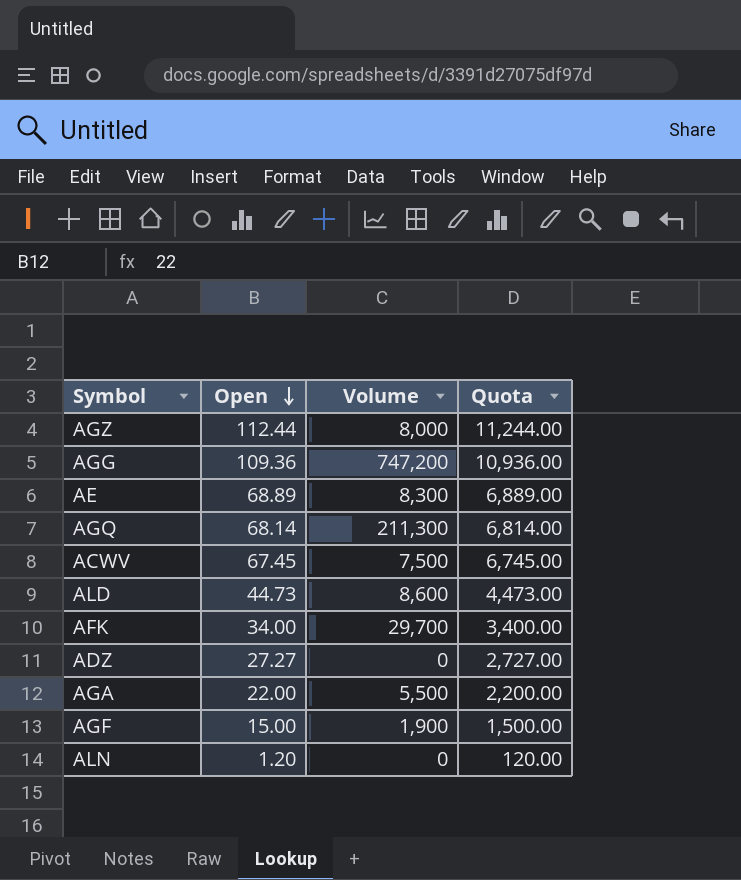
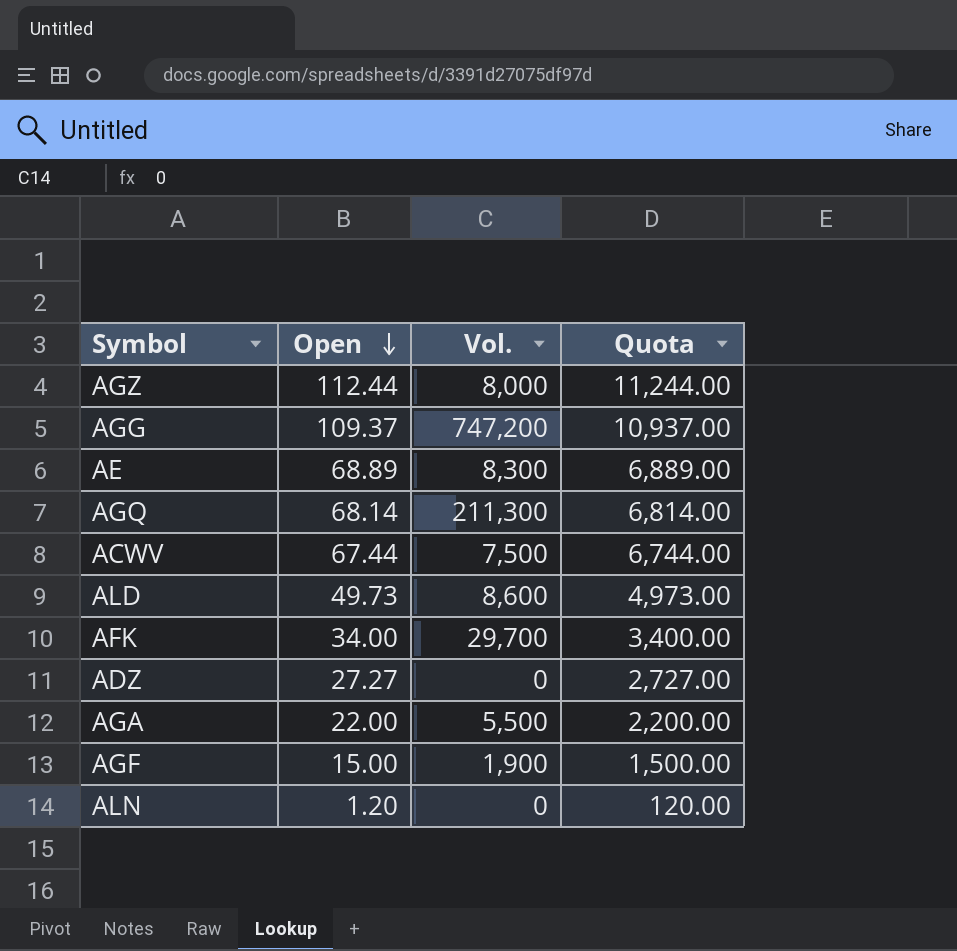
column name: Volume -> Vol.
AGG | Open: 109.36 -> 109.37
AGG | Quota: 10,936.00 -> 10,937.00
ACWV | Open: 67.45 -> 67.44
ACWV | Quota: 6,745.00 -> 6,744.00
ALD | Open: 44.73 -> 49.73
ALD | Quota: 4,473.00 -> 4,973.00

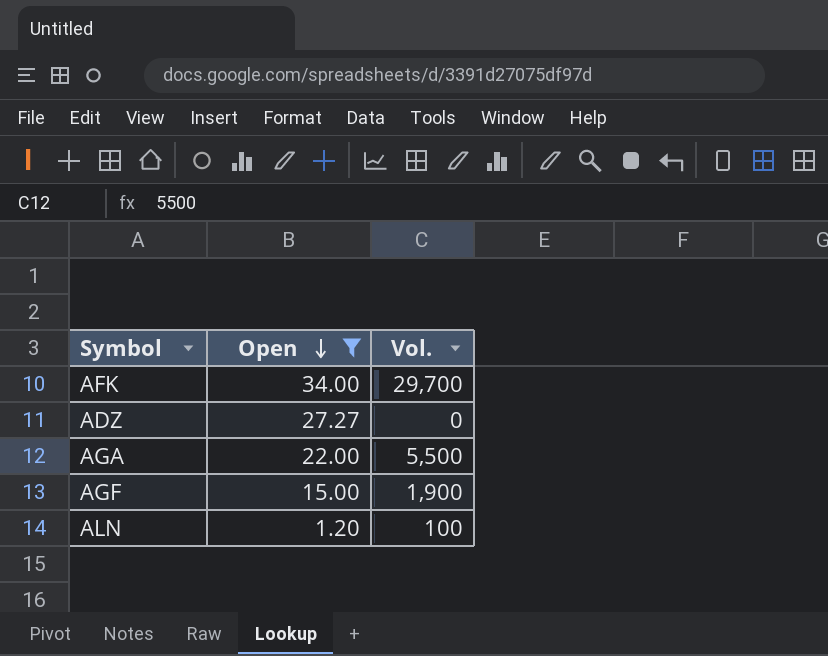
filter: none -> Open <= 34.00
column Quota | formula: [Open] * 100 -> none
ALN | Vol.: 0 -> 100

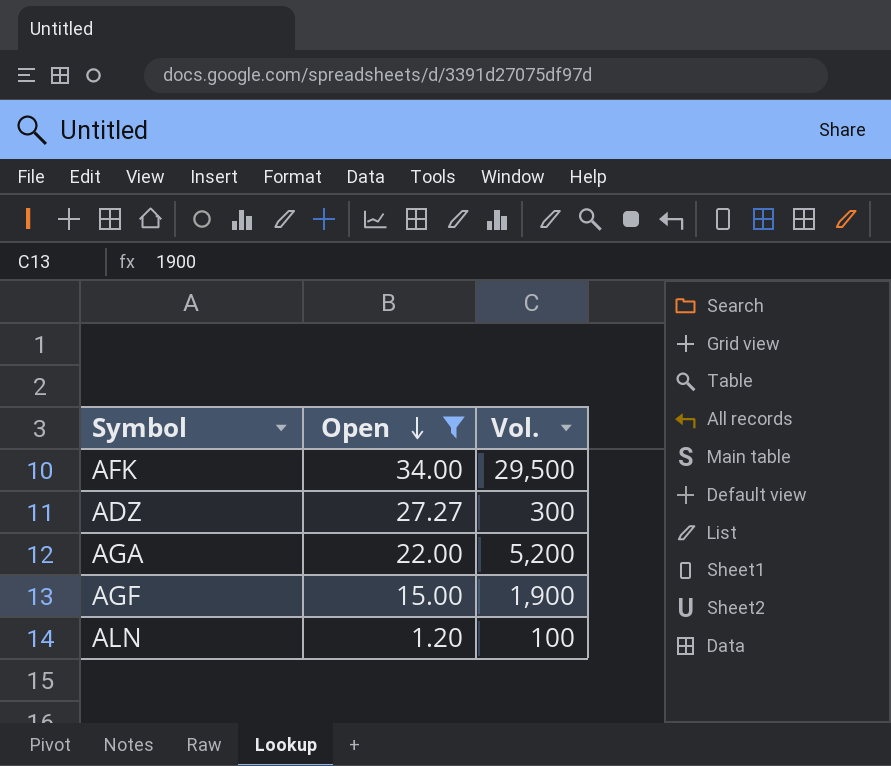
AFK | Vol.: 29,700 -> 29,500
ADZ | Vol.: 0 -> 300
AGA | Vol.: 5,500 -> 5,200

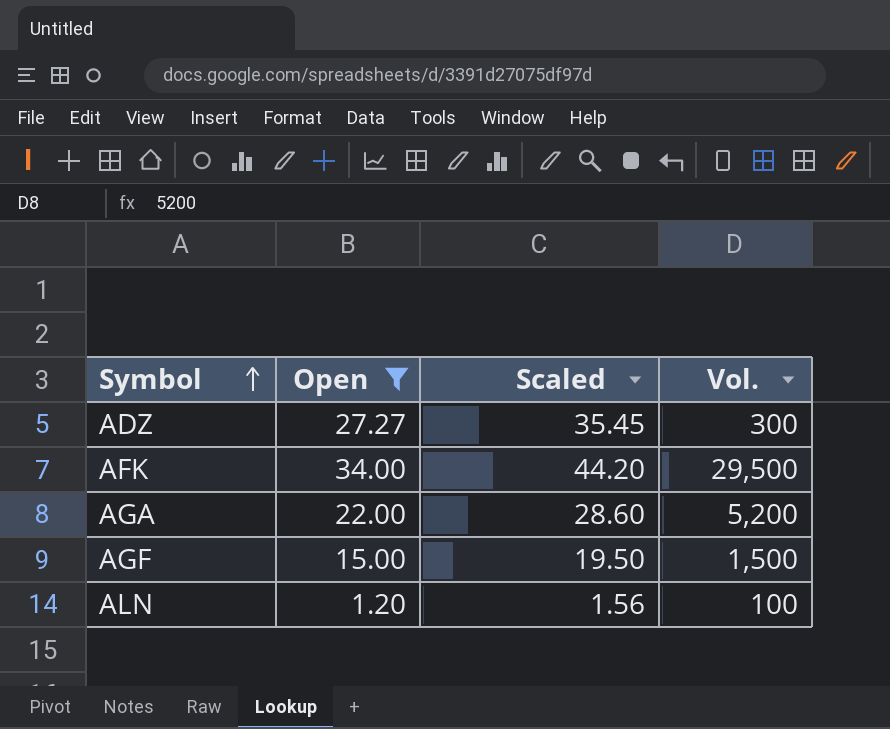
row order: Open descending -> Symbol ascending
column Scaled | formula: none -> [Open] * 1.3
AGF | Vol.: 1,900 -> 1,500

